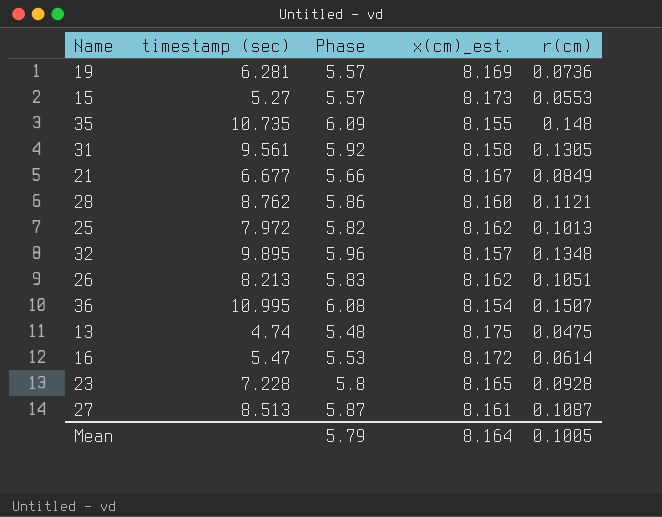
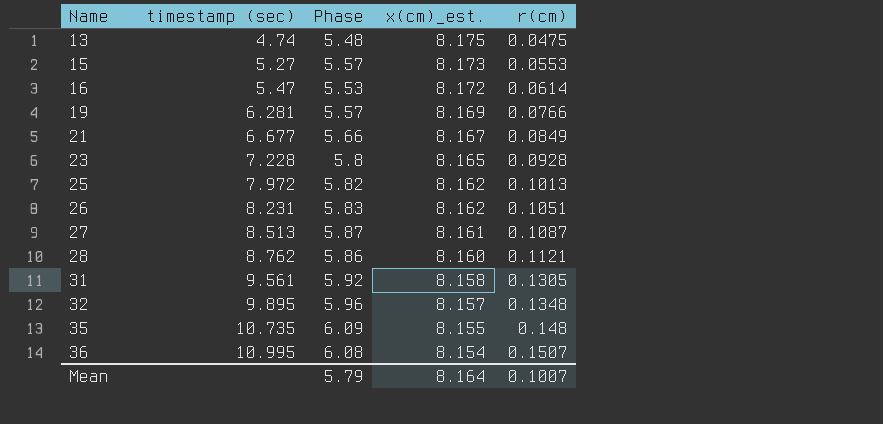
row order: none -> Name ascending
19 | r(cm): 0.0736 -> 0.0766
26 | timestamp (sec): 8.213 -> 8.231
Mean | r(cm): 0.1005 -> 0.1007

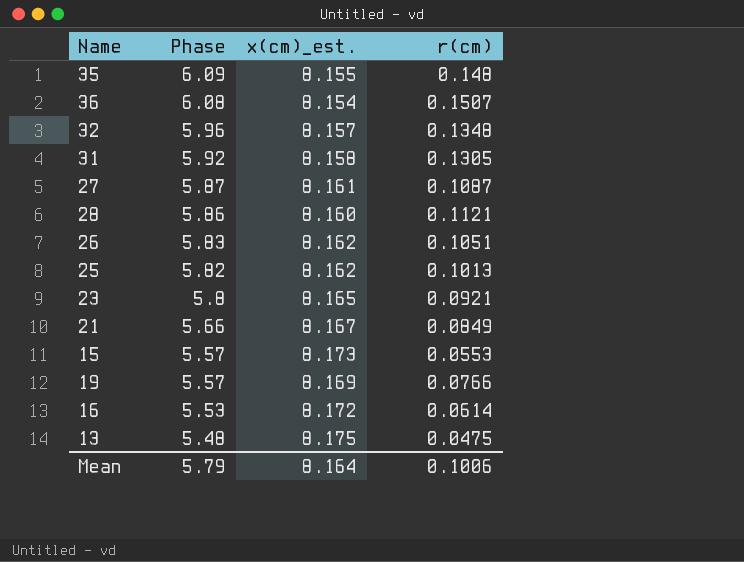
row order: Name ascending -> Phase descending
column timestamp (sec) | position: 2 -> none
23 | r(cm): 0.0928 -> 0.0921
Mean | r(cm): 0.1007 -> 0.1006

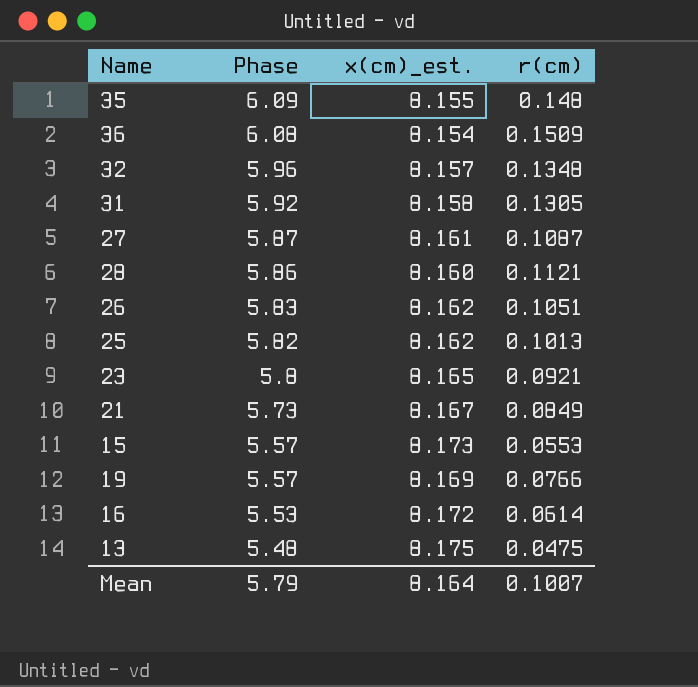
36 | r(cm): 0.1507 -> 0.1509
21 | Phase: 5.66 -> 5.73
Mean | r(cm): 0.1006 -> 0.1007

